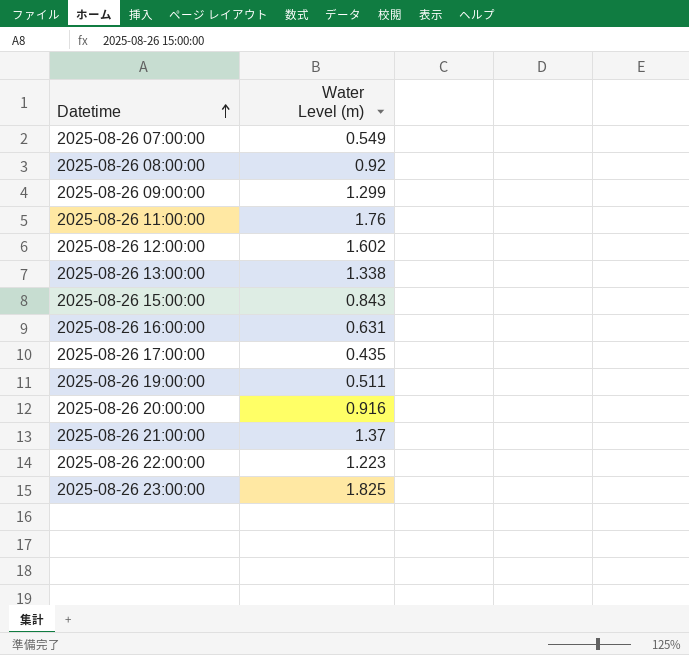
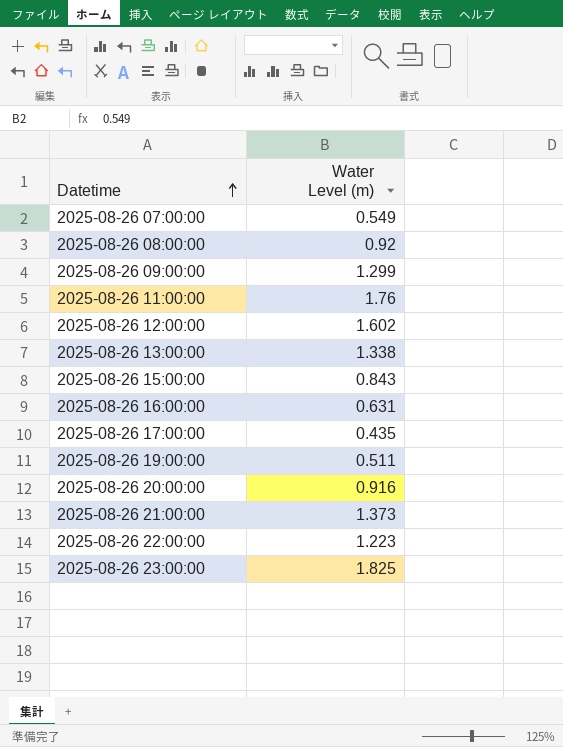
2025-08-26 21:00:00 | Water Level (m): 1.37 -> 1.373

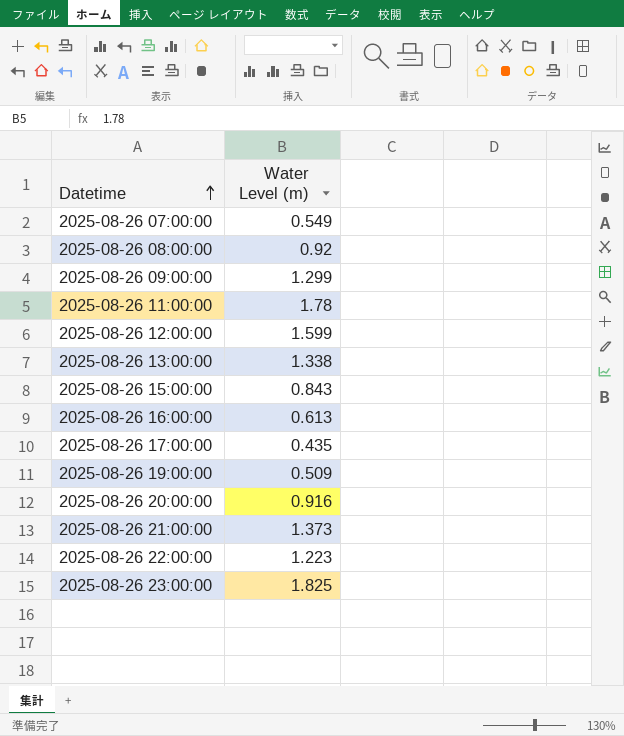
2025-08-26 11:00:00 | Water Level (m): 1.76 -> 1.78
2025-08-26 12:00:00 | Water Level (m): 1.602 -> 1.599
2025-08-26 16:00:00 | Water Level (m): 0.631 -> 0.613
2025-08-26 19:00:00 | Water Level (m): 0.511 -> 0.509

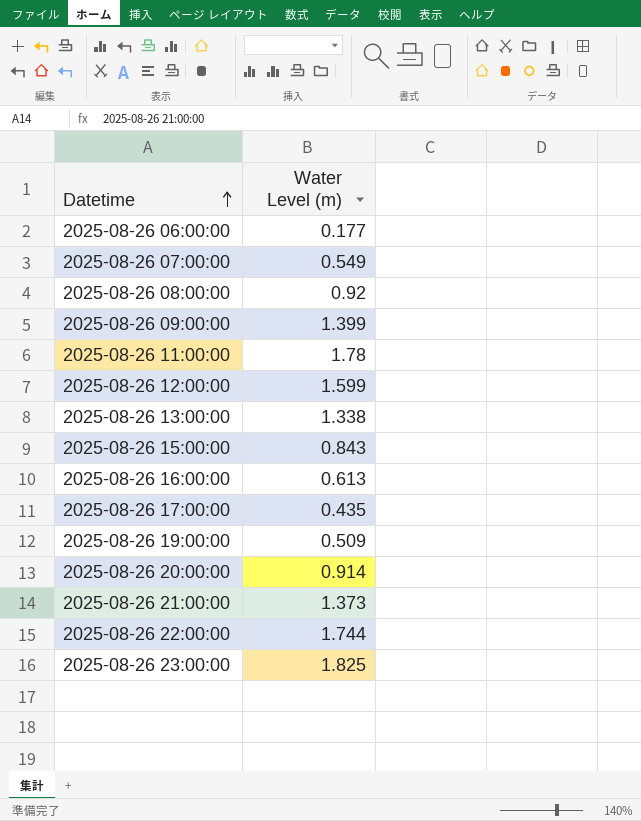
row 2025-08-26 06:00:00: none -> 0.177
2025-08-26 09:00:00 | Water Level (m): 1.299 -> 1.399
2025-08-26 20:00:00 | Water Level (m): 0.916 -> 0.914
2025-08-26 22:00:00 | Water Level (m): 1.223 -> 1.744

